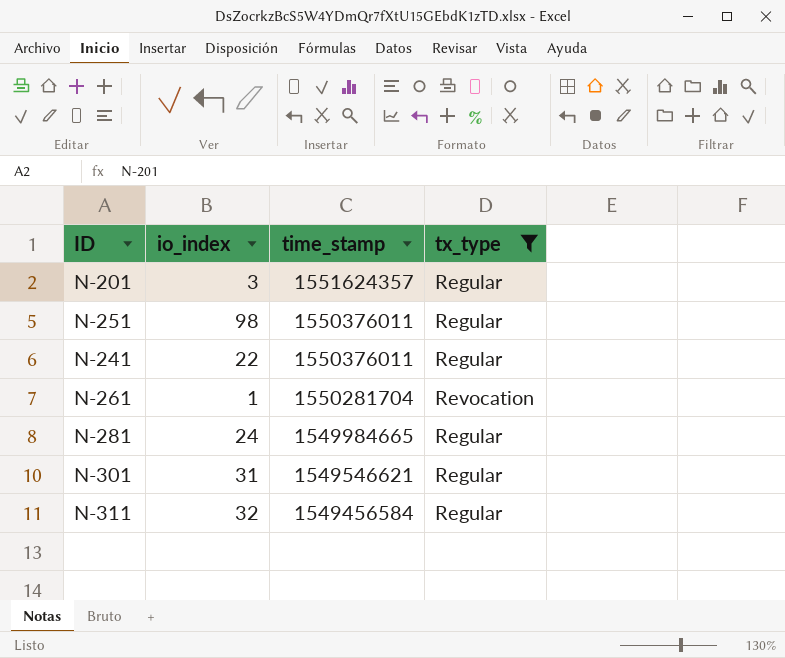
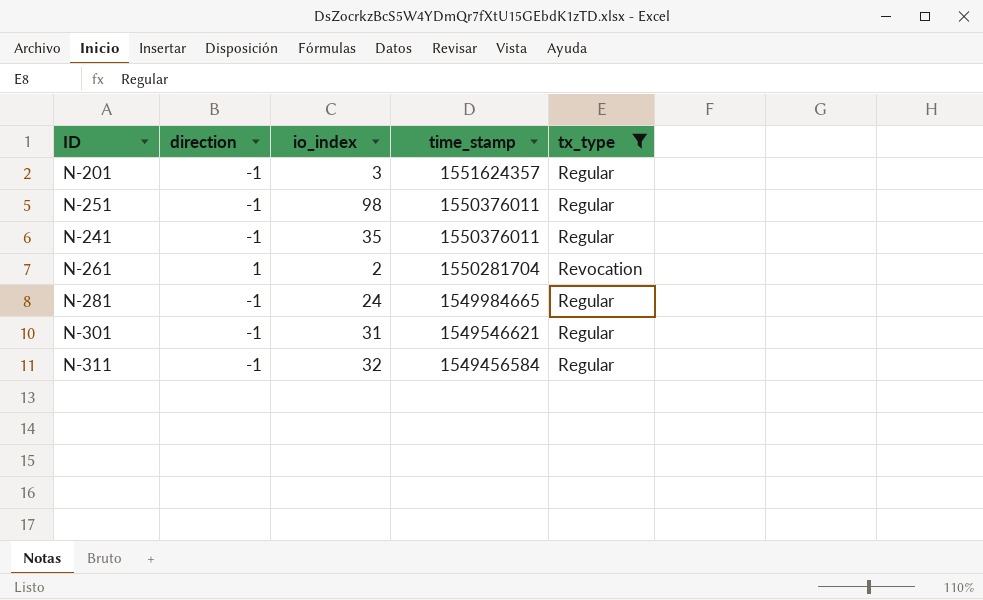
column direction | position: none -> 2
N-241 | io_index: 22 -> 35
N-261 | io_index: 1 -> 2

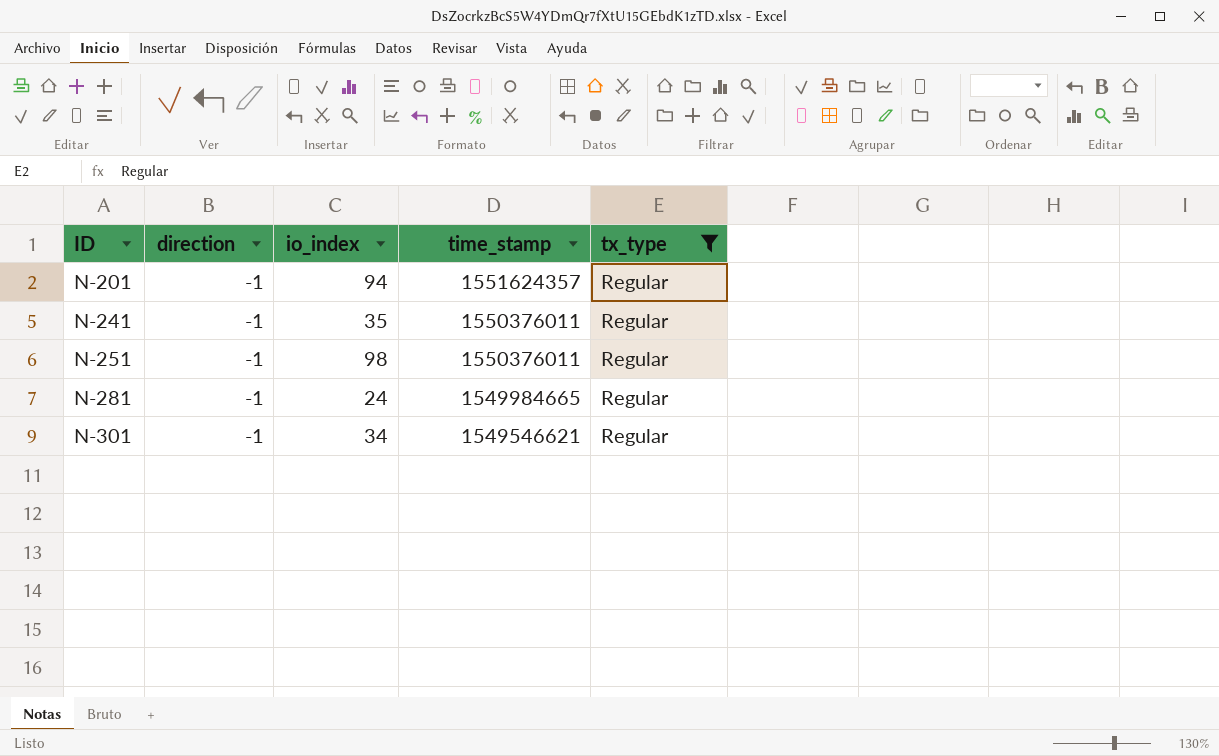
row order: time_stamp descending -> ID ascending
row N-261: 1 | 2 | 1550281704 | Revocation -> none
row N-311: -1 | 32 | 1549456584 | Regular -> none
N-201 | io_index: 3 -> 94
N-301 | io_index: 31 -> 34

